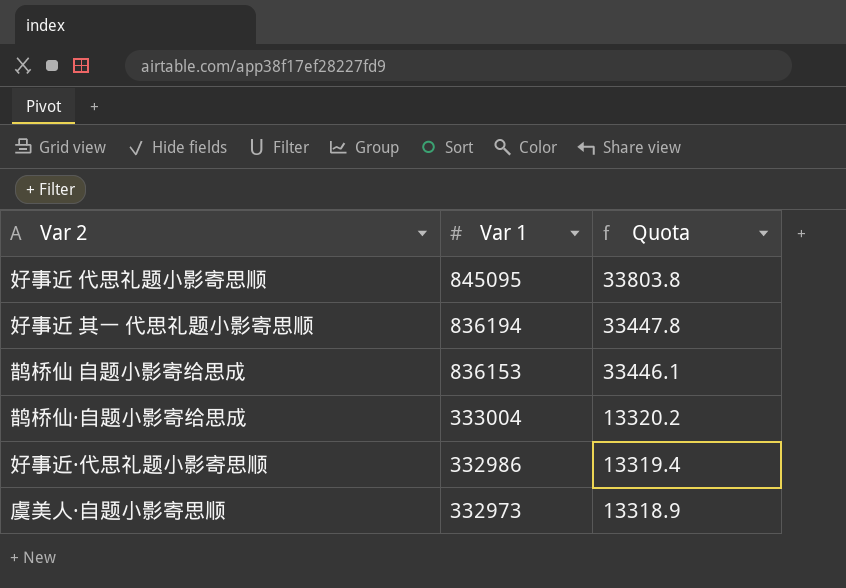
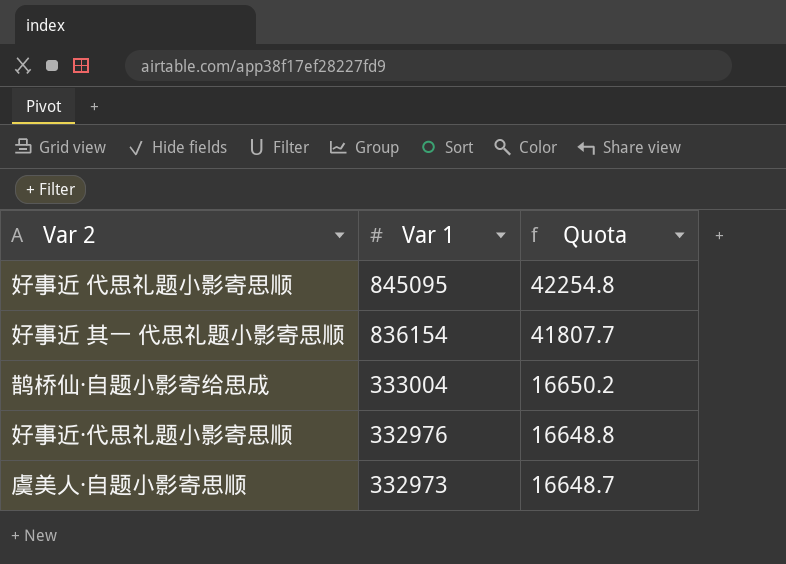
column Quota | formula: [Var 1] * 0.04 -> [Var 1] * 0.05
row 鹊桥仙 自题小影寄给思成: 836153 | 33446.1 -> none
好事近 其一 代思礼题小影寄思顺 | Var 1: 836194 -> 836154
好事近·代思礼题小影寄思顺 | Var 1: 332986 -> 332976

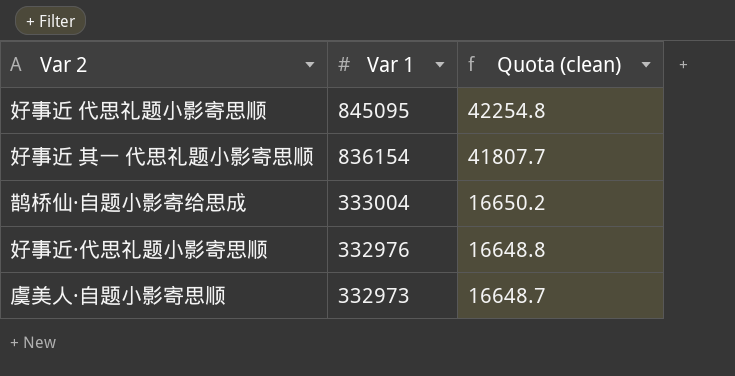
column name: Quota -> Quota (clean)

